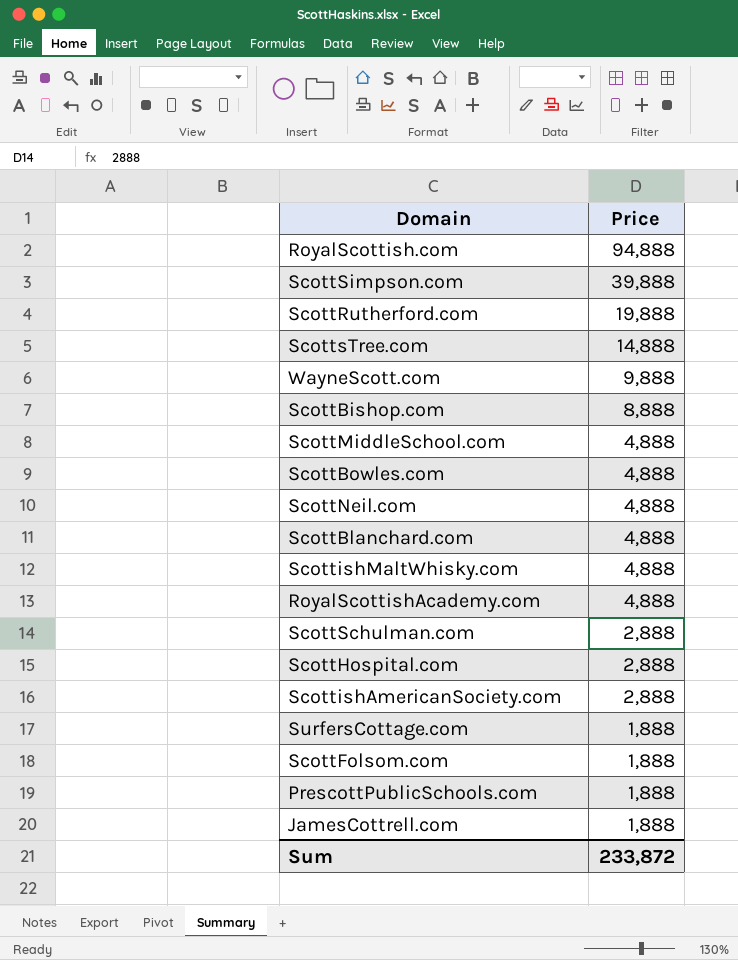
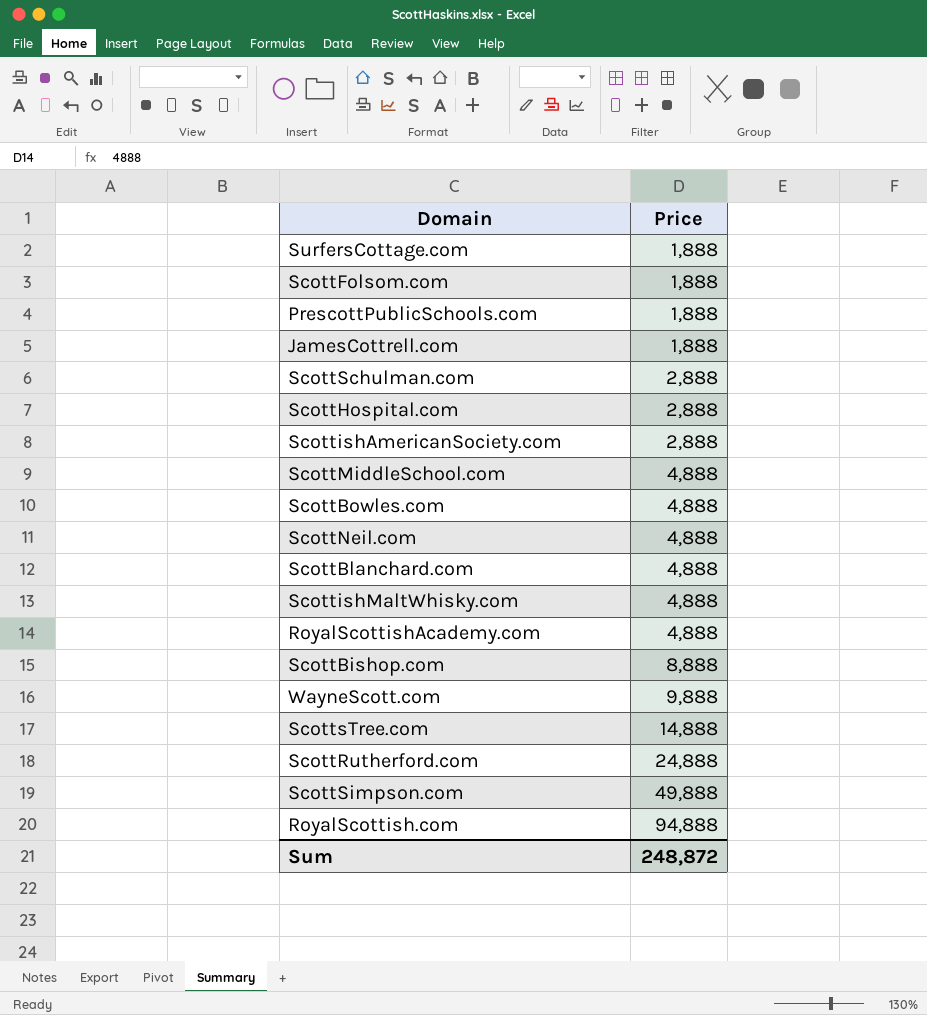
row order: Price descending -> Price ascending
ScottRutherford.com | Price: 19,888 -> 24,888
ScottSimpson.com | Price: 39,888 -> 49,888
Sum | Price: 233,872 -> 248,872

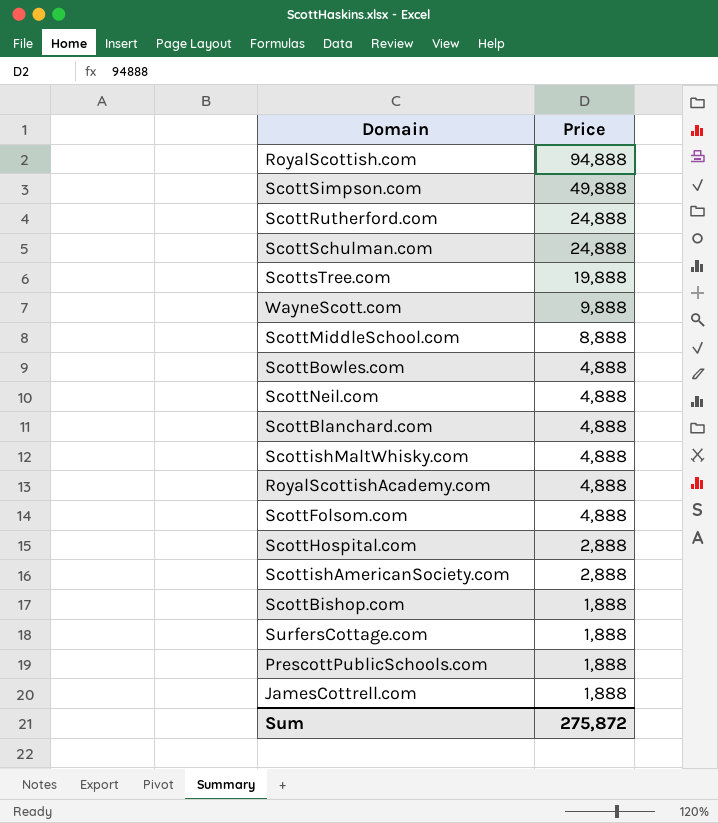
row order: Price ascending -> Price descending
ScottSchulman.com | Price: 2,888 -> 24,888
ScottsTree.com | Price: 14,888 -> 19,888
ScottMiddleSchool.com | Price: 4,888 -> 8,888
ScottFolsom.com | Price: 1,888 -> 4,888
ScottBishop.com | Price: 8,888 -> 1,888
Sum | Price: 248,872 -> 275,872

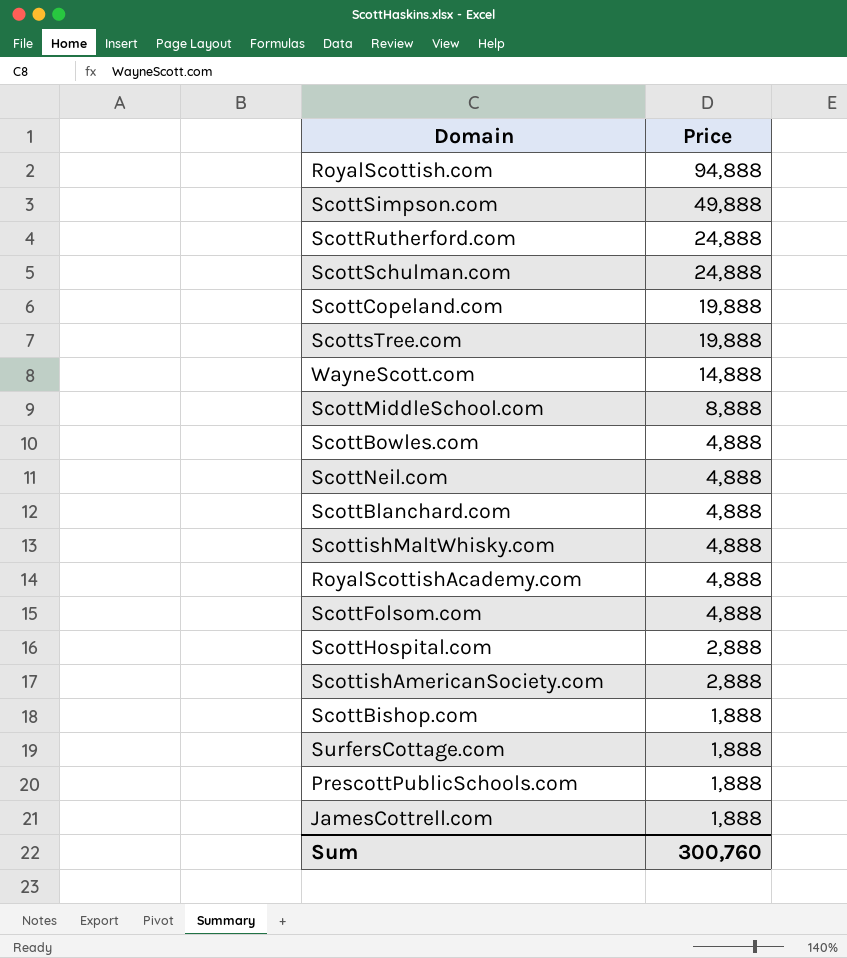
row ScottCopeland.com: none -> 19,888
WayneScott.com | Price: 9,888 -> 14,888
Sum | Price: 275,872 -> 300,760

